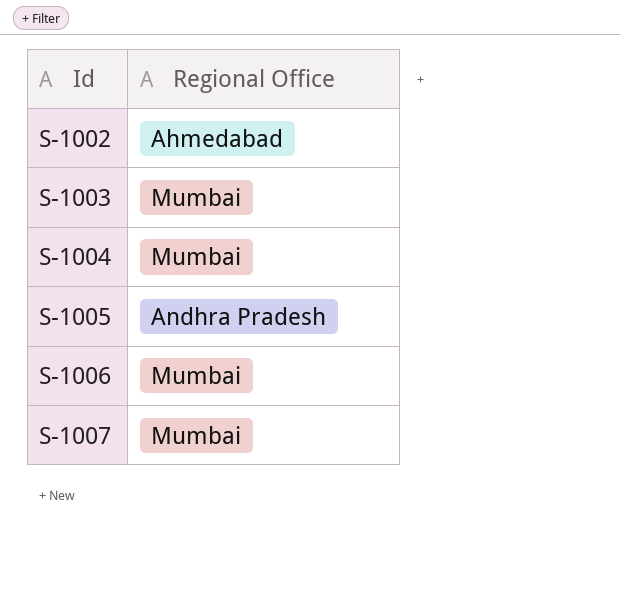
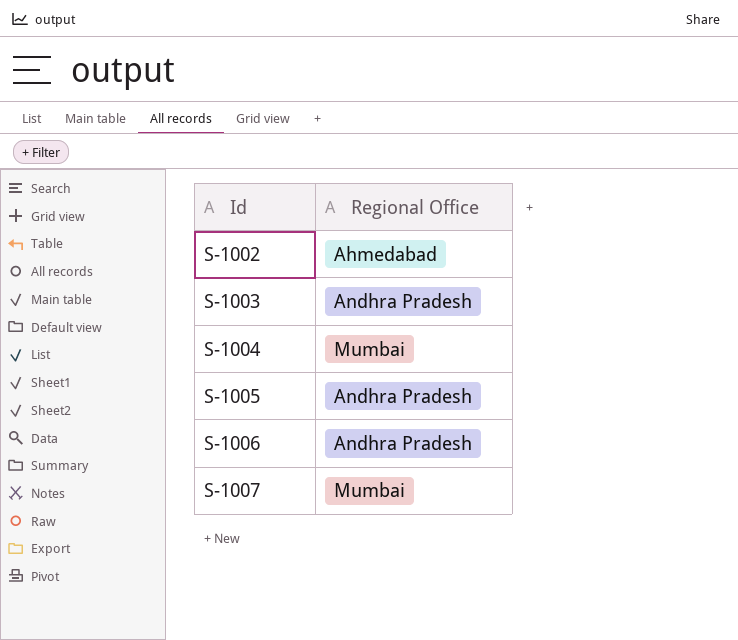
S-1003 | Regional Office: Mumbai -> Andhra Pradesh
S-1006 | Regional Office: Mumbai -> Andhra Pradesh

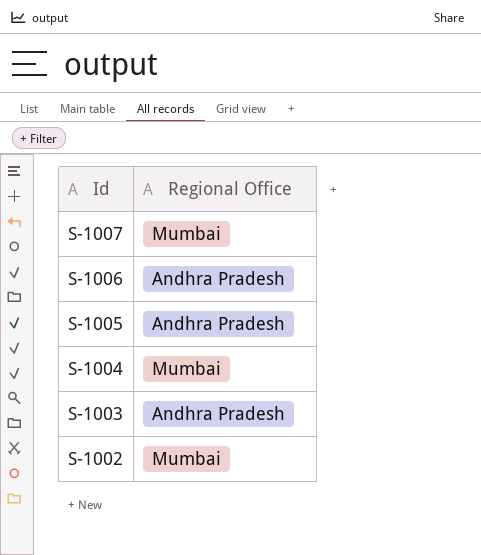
row order: Id ascending -> Id descending
S-1002 | Regional Office: Ahmedabad -> Mumbai

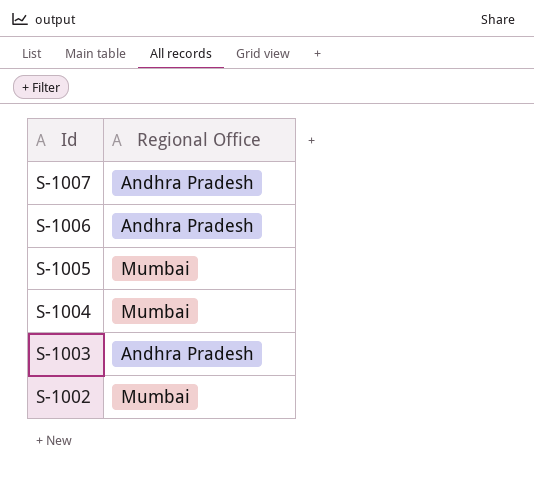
S-1007 | Regional Office: Mumbai -> Andhra Pradesh
S-1005 | Regional Office: Andhra Pradesh -> Mumbai

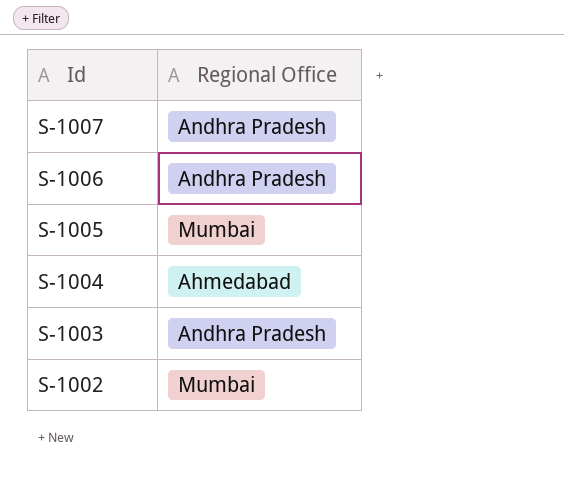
S-1004 | Regional Office: Mumbai -> Ahmedabad

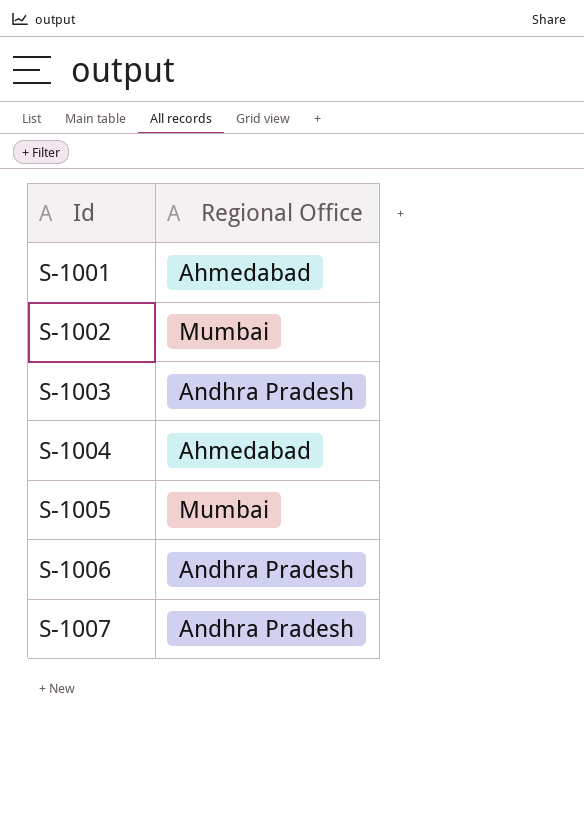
row order: Id descending -> Id ascending
row S-1001: none -> Ahmedabad

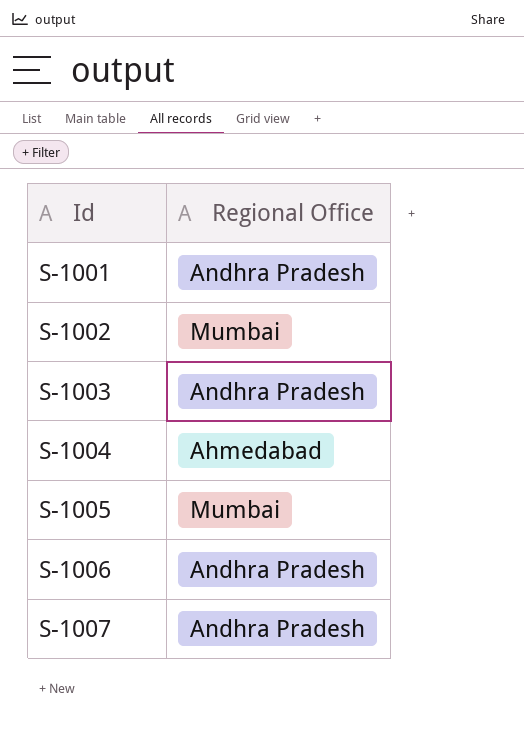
S-1001 | Regional Office: Ahmedabad -> Andhra Pradesh

